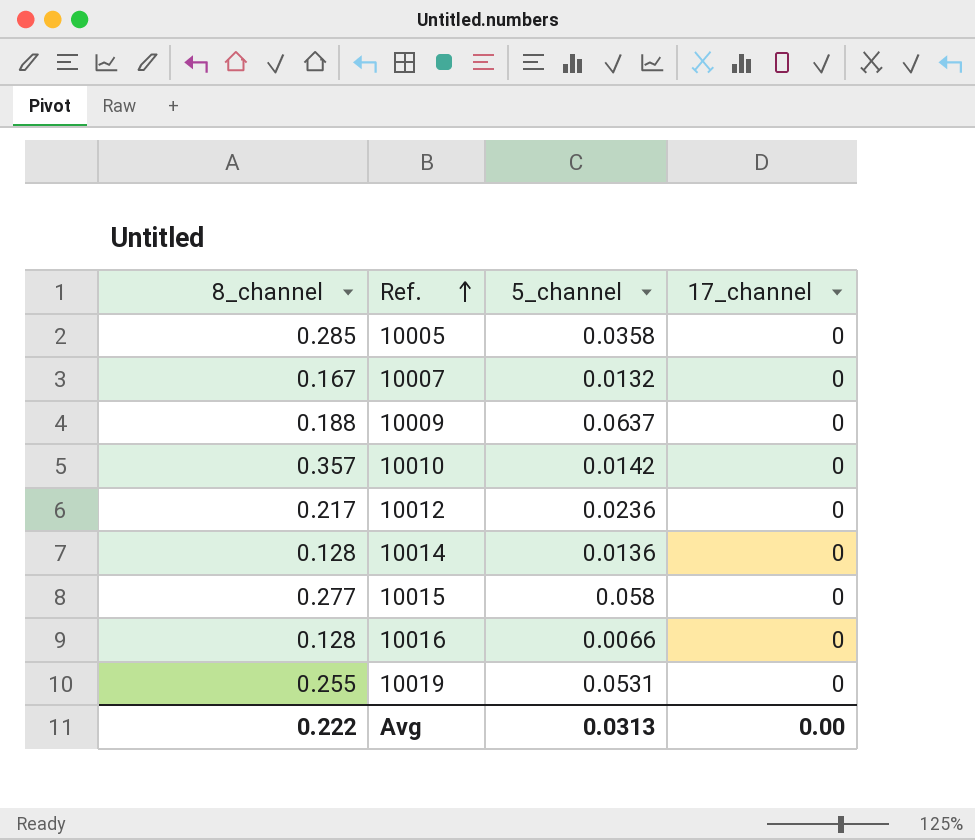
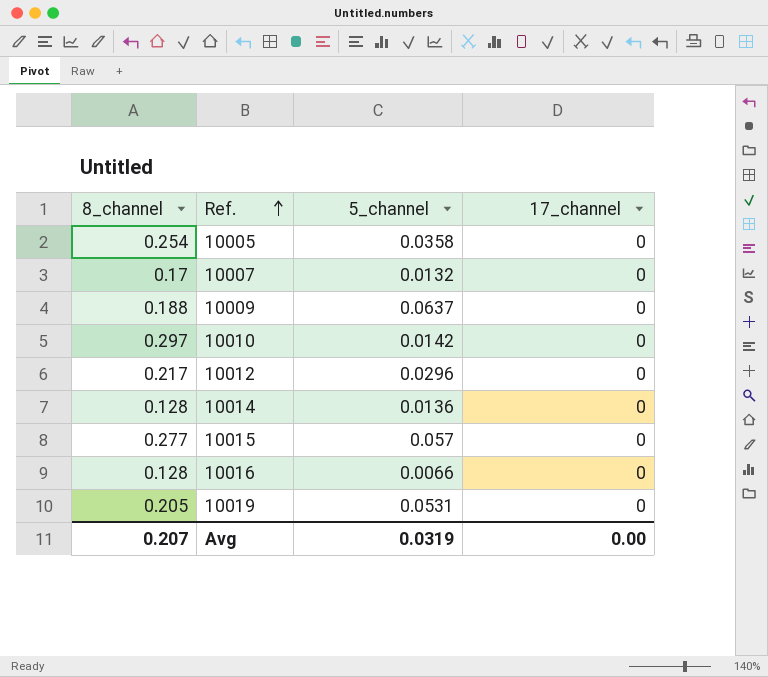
10005 | 8_channel: 0.285 -> 0.254
10007 | 8_channel: 0.167 -> 0.17
10010 | 8_channel: 0.357 -> 0.297
10012 | 5_channel: 0.0236 -> 0.0296
10015 | 5_channel: 0.058 -> 0.057
10019 | 8_channel: 0.255 -> 0.205
Avg | 8_channel: 0.222 -> 0.207
Avg | 5_channel: 0.0313 -> 0.0319

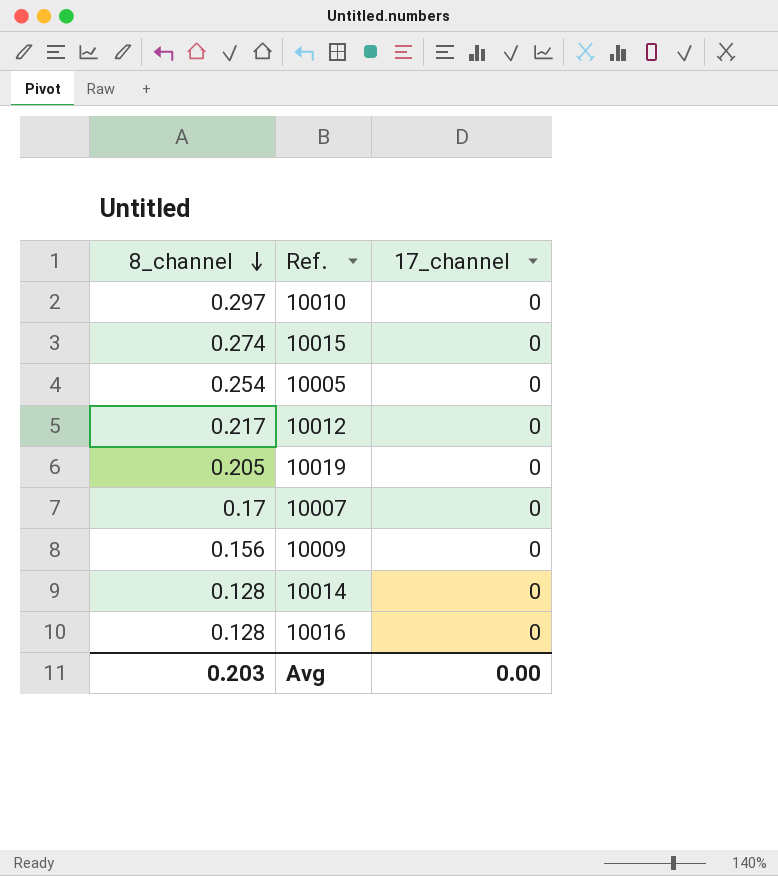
row order: Ref. ascending -> 8_channel descending
column 5_channel | position: 3 -> none
10015 | 8_channel: 0.277 -> 0.274
10009 | 8_channel: 0.188 -> 0.156
Avg | 8_channel: 0.207 -> 0.203

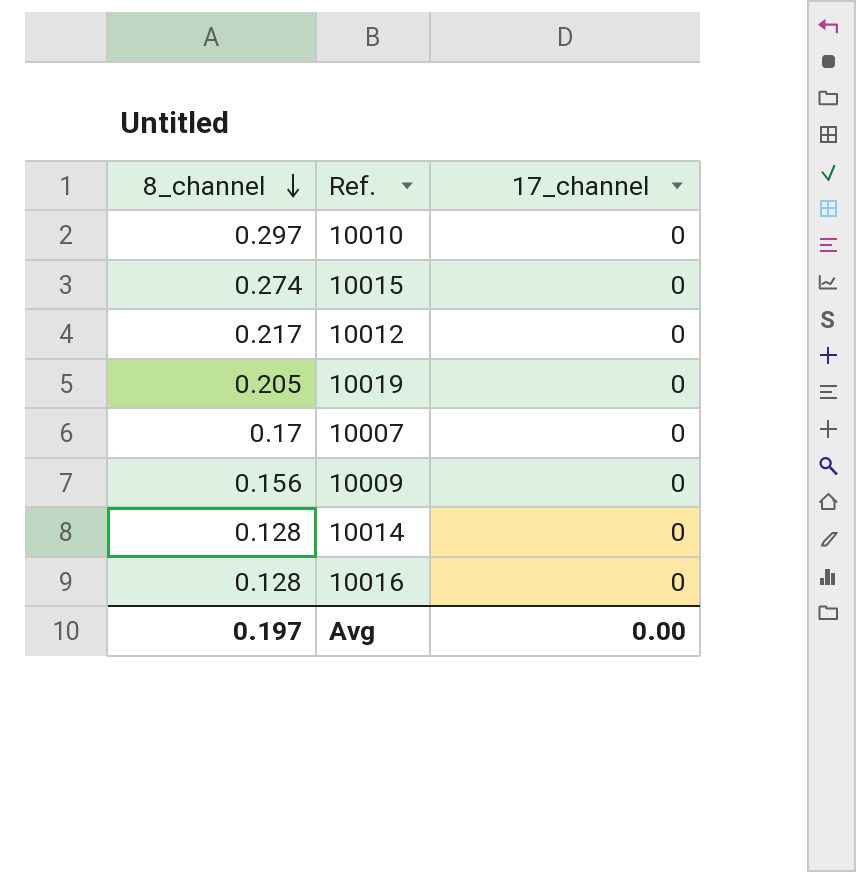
row 10005: 0.254 | 0 -> none
Avg | 8_channel: 0.203 -> 0.197

